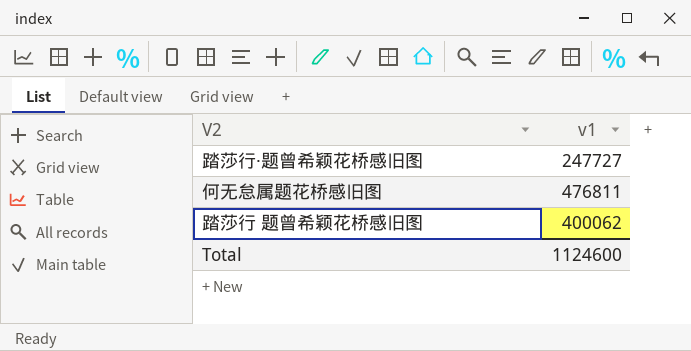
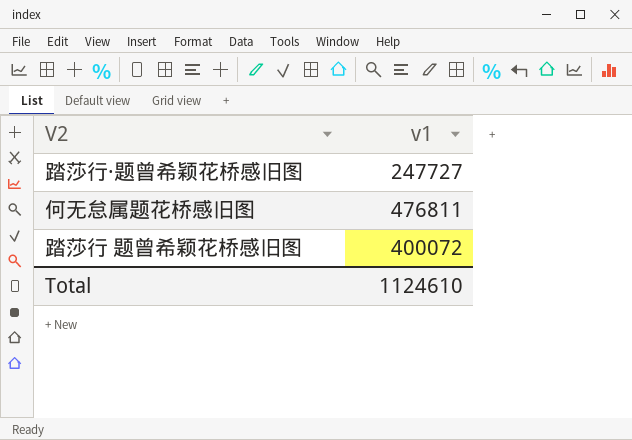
踏莎行 题曾希颖花桥感旧图 | v1: 400062 -> 400072
Total | v1: 1124600 -> 1124610

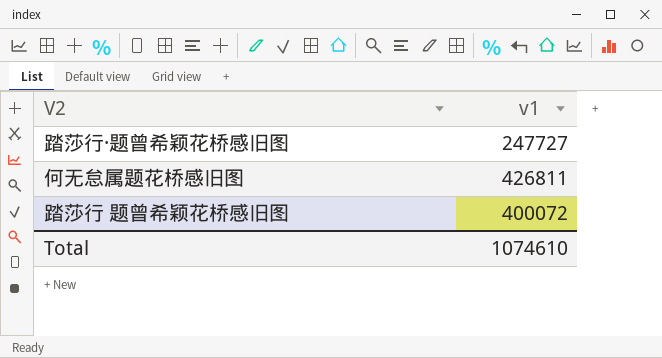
何无怠属题花桥感旧图 | v1: 476811 -> 426811
Total | v1: 1124610 -> 1074610

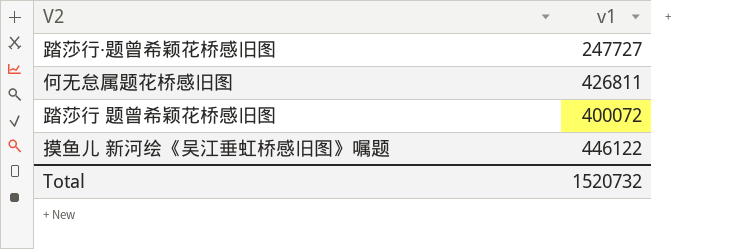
row 摸鱼儿 新河绘《吴江垂虹桥感旧图》嘱题: none -> 446122
Total | v1: 1074610 -> 1520732

